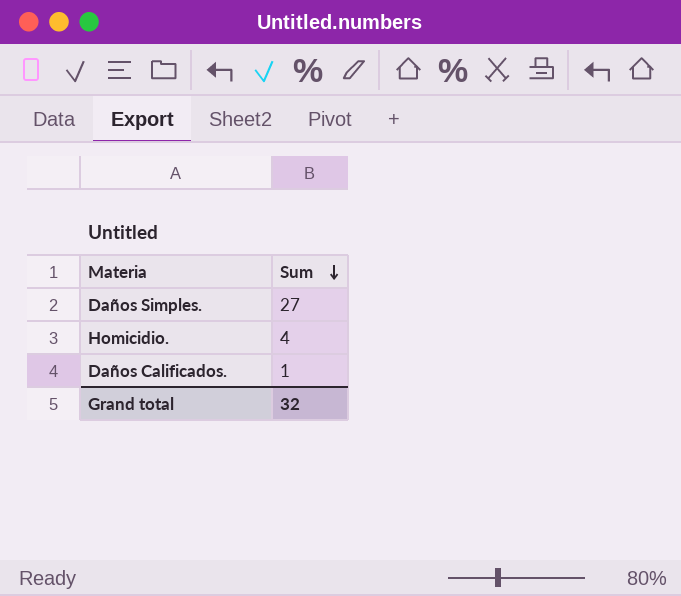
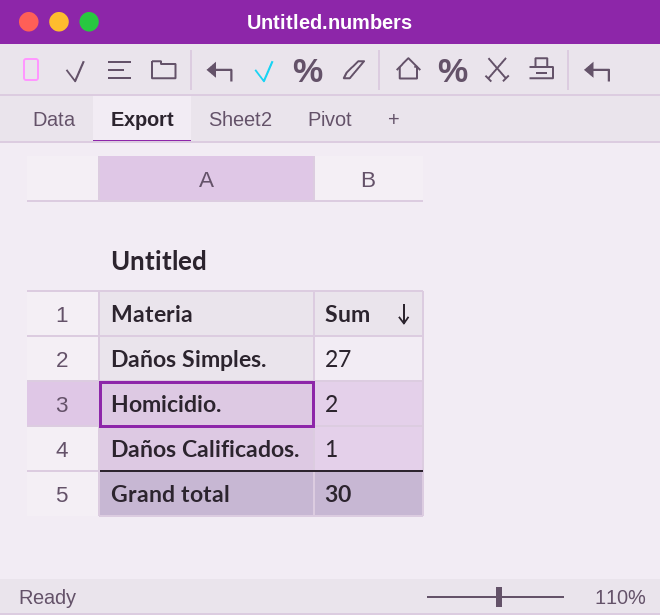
Homicidio. | Sum: 4 -> 2
Grand total | Sum: 32 -> 30

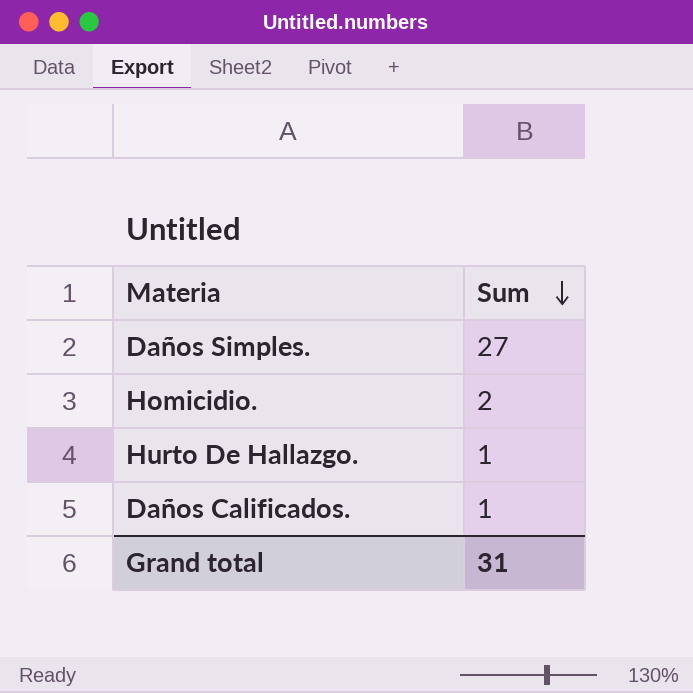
row Hurto De Hallazgo.: none -> 1
Grand total | Sum: 30 -> 31

